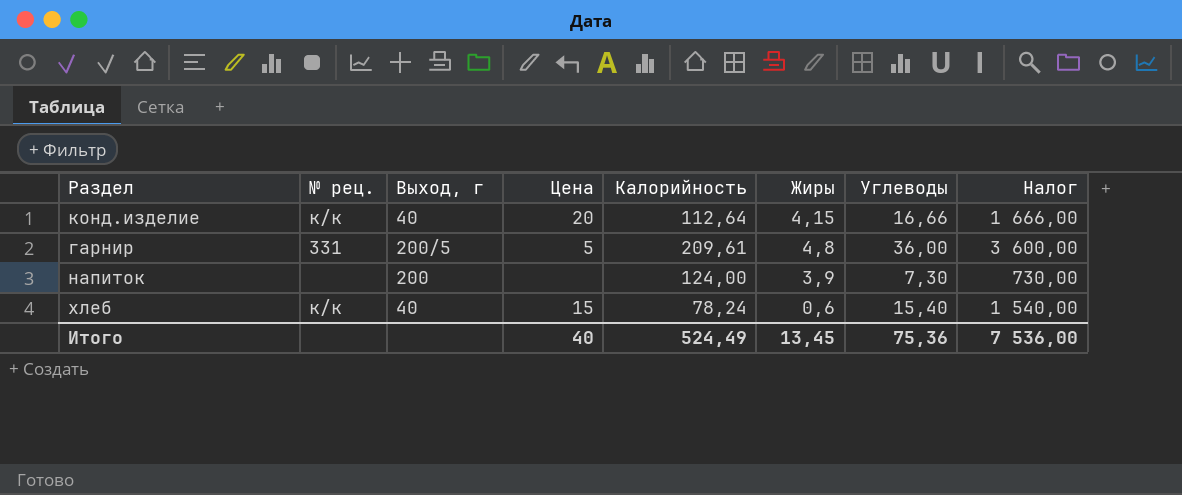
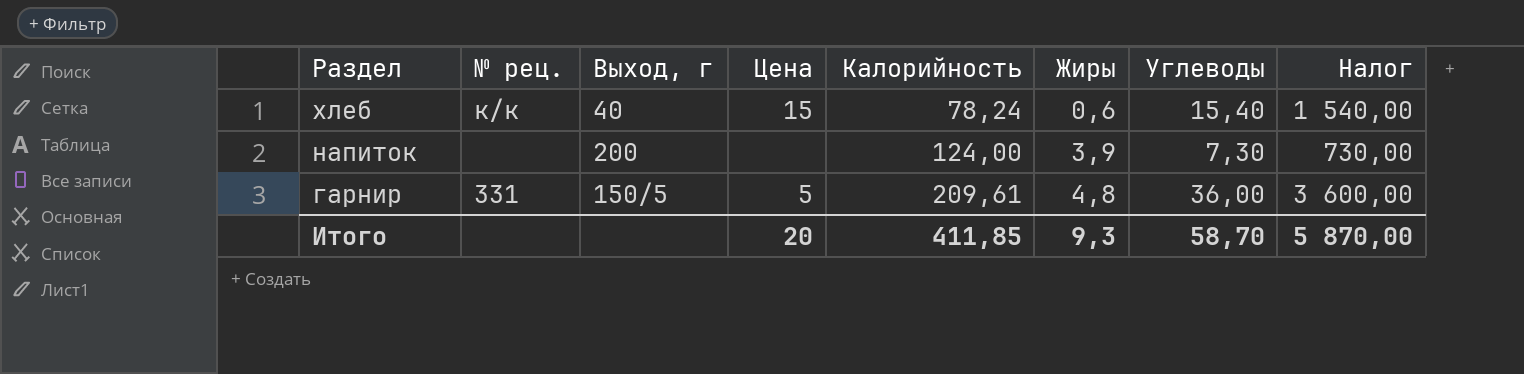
row order: none -> Раздел descending
row конд.изделие: к/к | 40 | 20 | 112,64 | 4,15 | 16,66 | 1 666,00 -> none
гарнир | Выход, г: 200/5 -> 150/5
Итого | Цена: 40 -> 20
Итого | Калорийность: 524,49 -> 411,85
Итого | Жиры: 13,45 -> 9,3
Итого | Углеводы: 75,36 -> 58,70
Итого | Налог: 7 536,00 -> 5 870,00

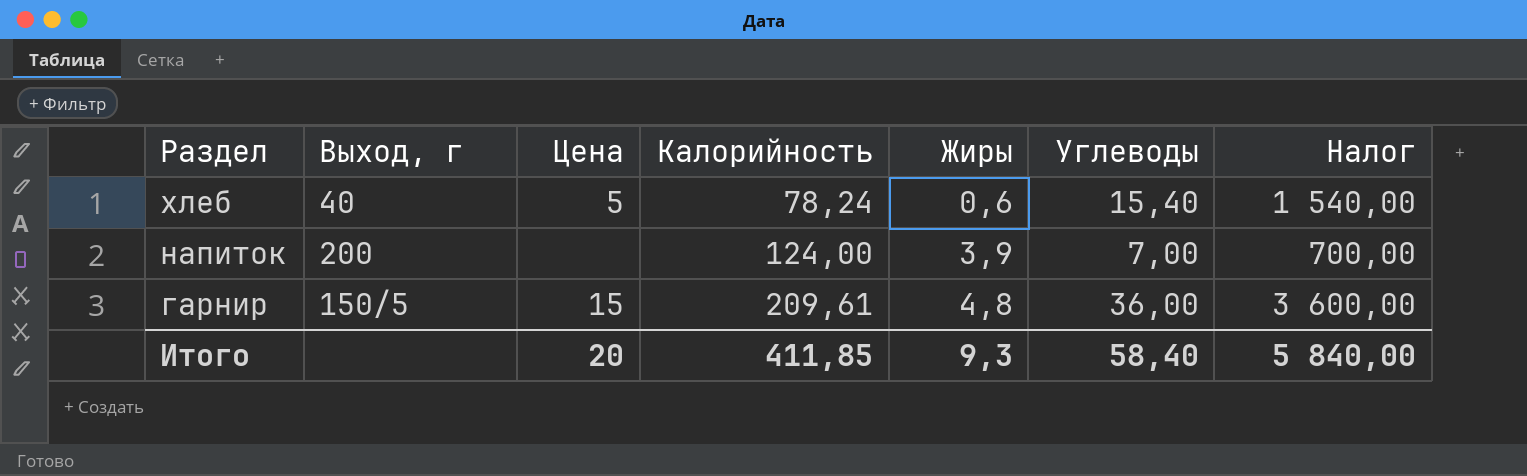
column № рец. | position: 2 -> none
хлеб | Цена: 15 -> 5
напиток | Углеводы: 7,30 -> 7,00
напиток | Налог: 730,00 -> 700,00
гарнир | Цена: 5 -> 15
Итого | Углеводы: 58,70 -> 58,40
Итого | Налог: 5 870,00 -> 5 840,00

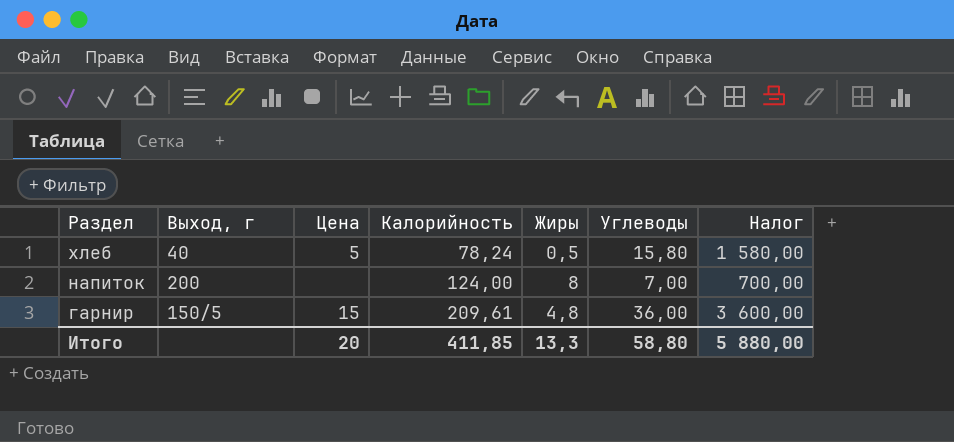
хлеб | Жиры: 0,6 -> 0,5
хлеб | Углеводы: 15,40 -> 15,80
хлеб | Налог: 1 540,00 -> 1 580,00
напиток | Жиры: 3,9 -> 8
Итого | Жиры: 9,3 -> 13,3
Итого | Углеводы: 58,40 -> 58,80
Итого | Налог: 5 840,00 -> 5 880,00

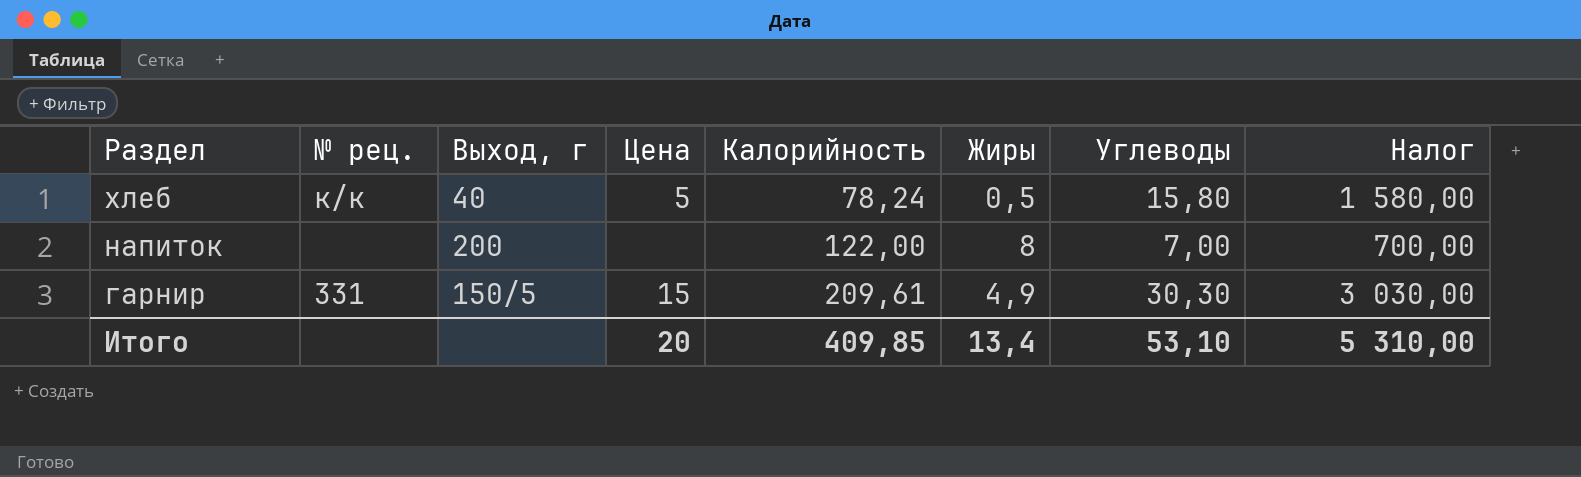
column № рец. | position: none -> 2
напиток | Калорийность: 124,00 -> 122,00
гарнир | Жиры: 4,8 -> 4,9
гарнир | Углеводы: 36,00 -> 30,30
гарнир | Налог: 3 600,00 -> 3 030,00
Итого | Калорийность: 411,85 -> 409,85
Итого | Жиры: 13,3 -> 13,4
Итого | Углеводы: 58,80 -> 53,10
Итого | Налог: 5 880,00 -> 5 310,00

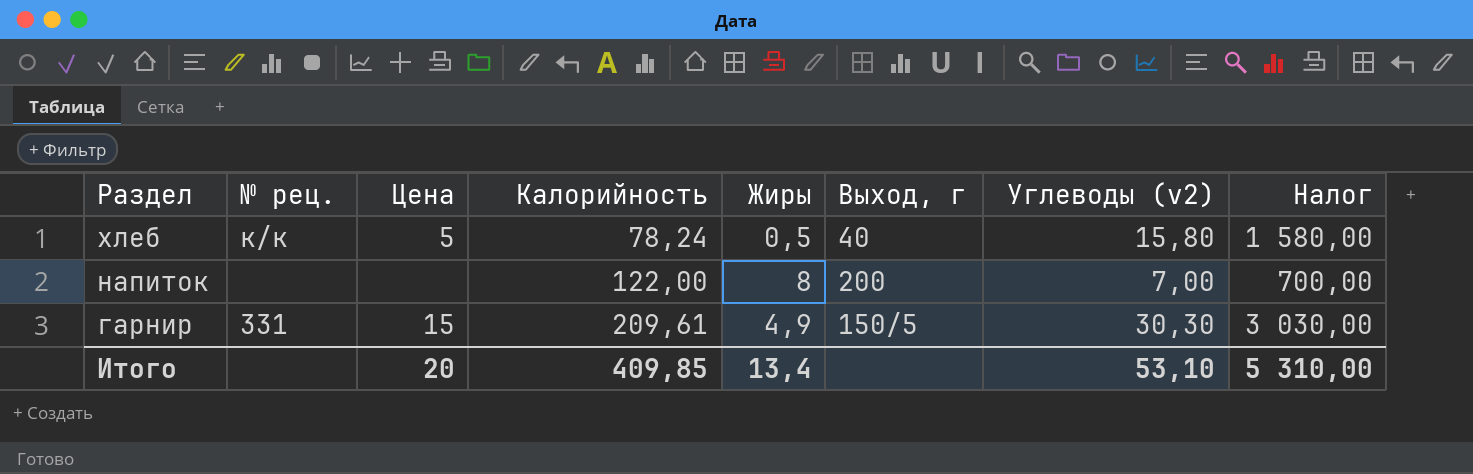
column Выход, г | position: 3 -> 6
column name: Углеводы -> Углеводы (v2)

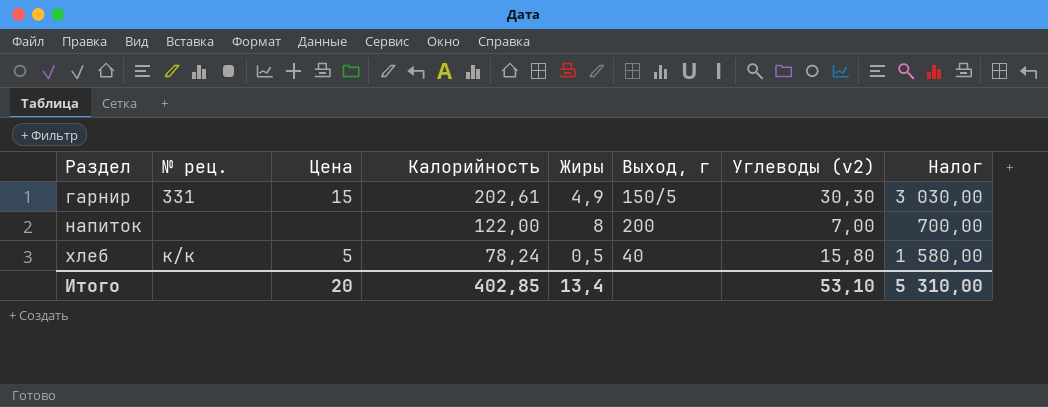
row order: Раздел descending -> Раздел ascending
гарнир | Калорийность: 209,61 -> 202,61
Итого | Калорийность: 409,85 -> 402,85

